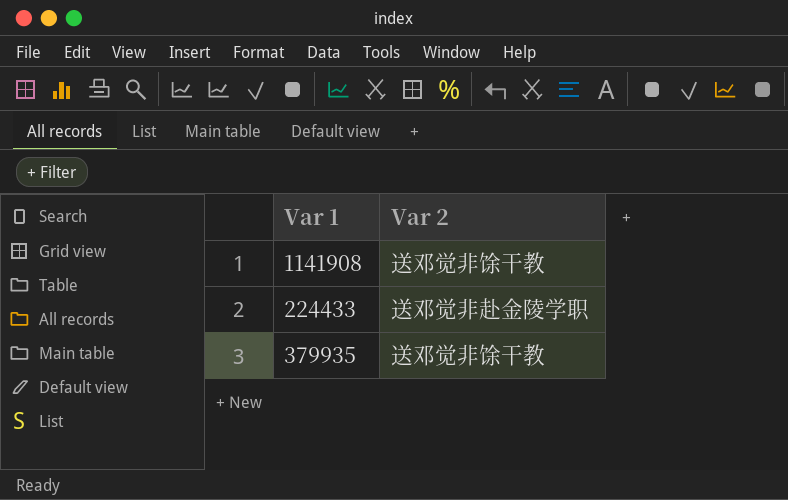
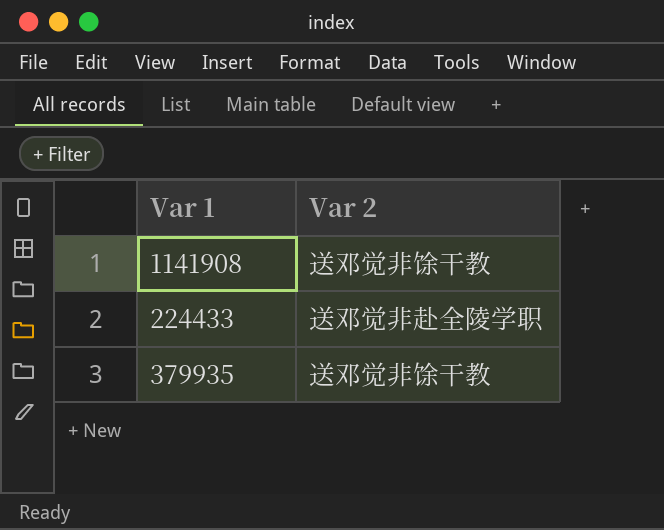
224433 | Var 2: 送邓觉非赴金陵学职 -> 送邓觉非赴全陵学职

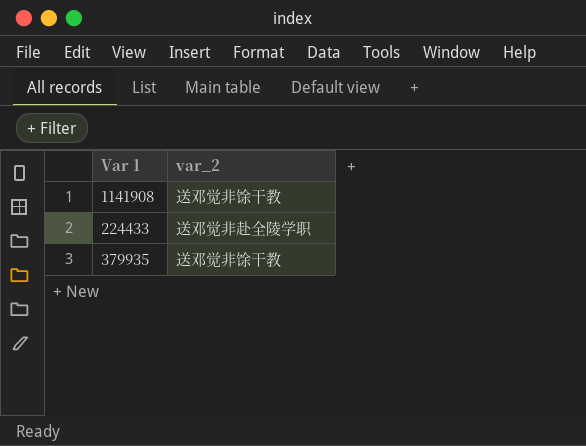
column name: Var 2 -> var_2

